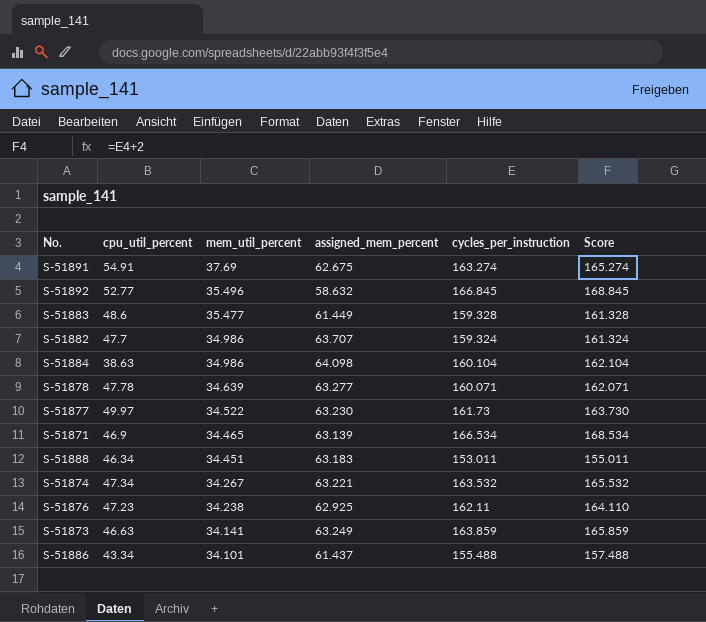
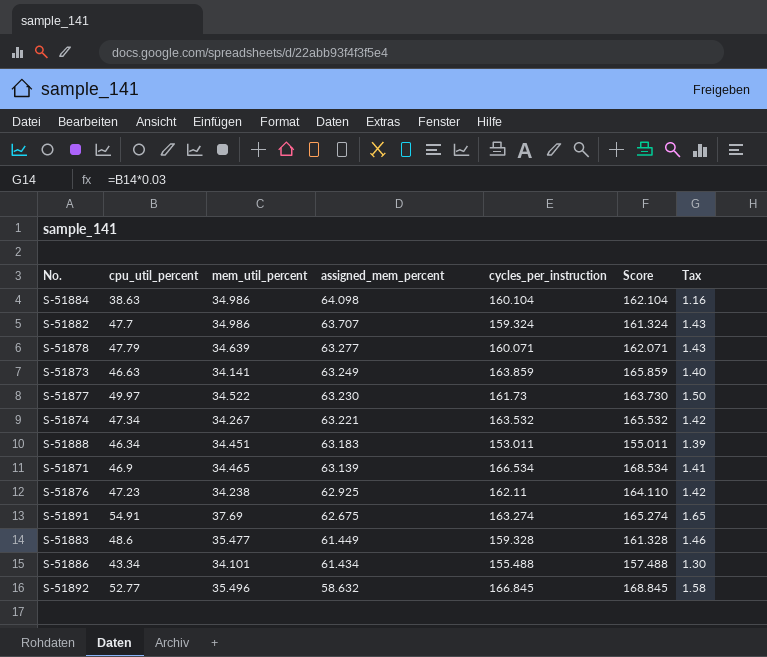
row order: mem_util_percent descending -> assigned_mem_percent descending
column Tax | formula: none -> [cpu_util_percent] * 0.03
S-51878 | cpu_util_percent: 47.78 -> 47.79
S-51886 | assigned_mem_percent: 61.437 -> 61.434

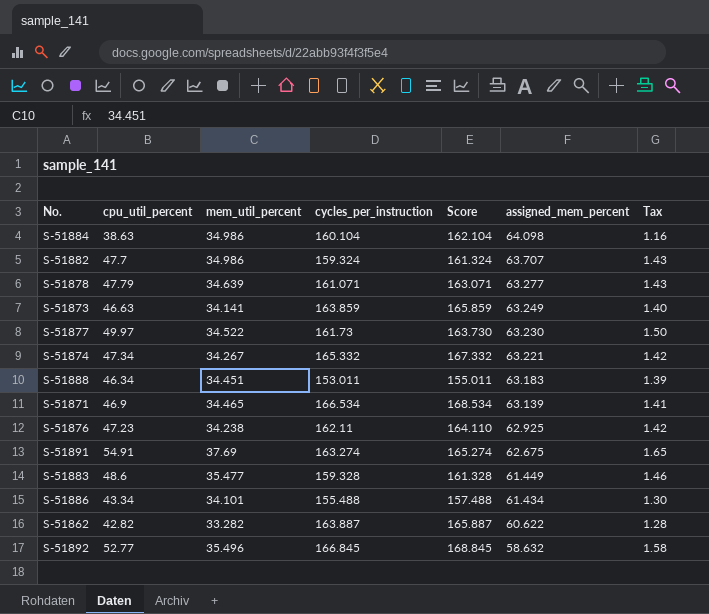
column assigned_mem_percent | position: 4 -> 6
S-51878 | cycles_per_instruction: 160.071 -> 161.071
S-51878 | Score: 162.071 -> 163.071
S-51874 | cycles_per_instruction: 163.532 -> 165.332
S-51874 | Score: 165.532 -> 167.332
row S-51862: none -> 42.82 | 33.282 | 163.887 | 165.887 | 60.622 | 1.28

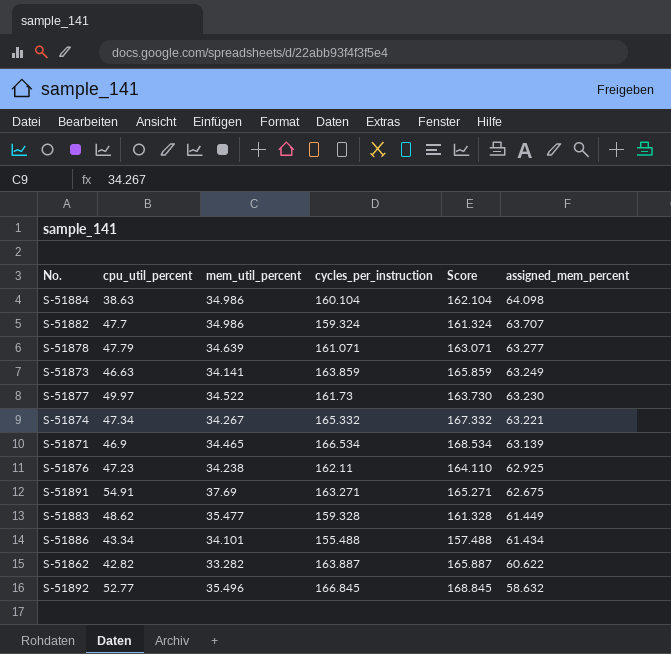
column Tax | formula: [cpu_util_percent] * 0.03 -> none
row S-51888: 46.34 | 34.451 | 153.011 | 155.011 | 63.183 | 1.39 -> none
S-51891 | cycles_per_instruction: 163.274 -> 163.271
S-51891 | Score: 165.274 -> 165.271
S-51883 | cpu_util_percent: 48.6 -> 48.62

